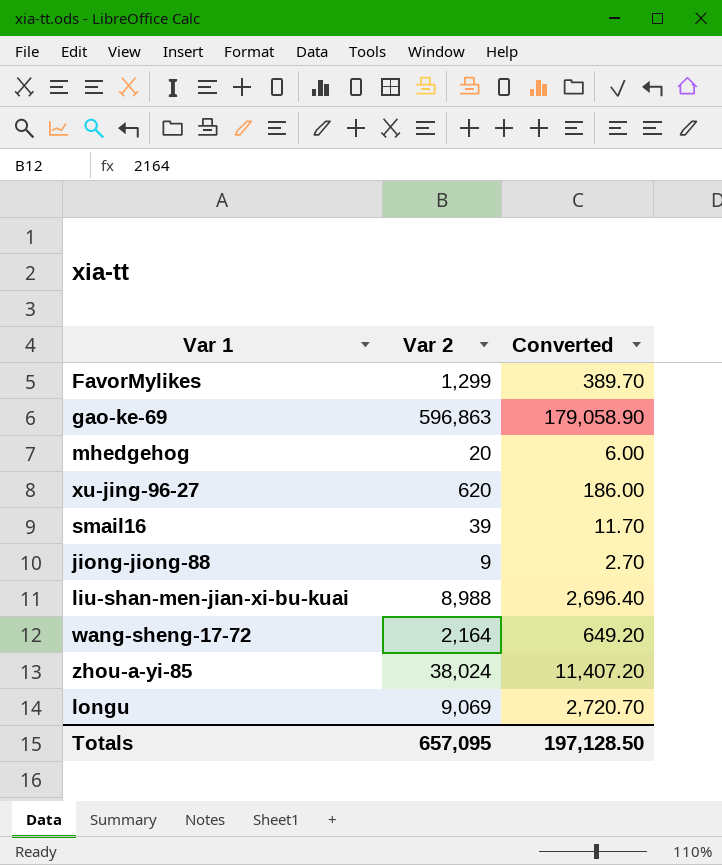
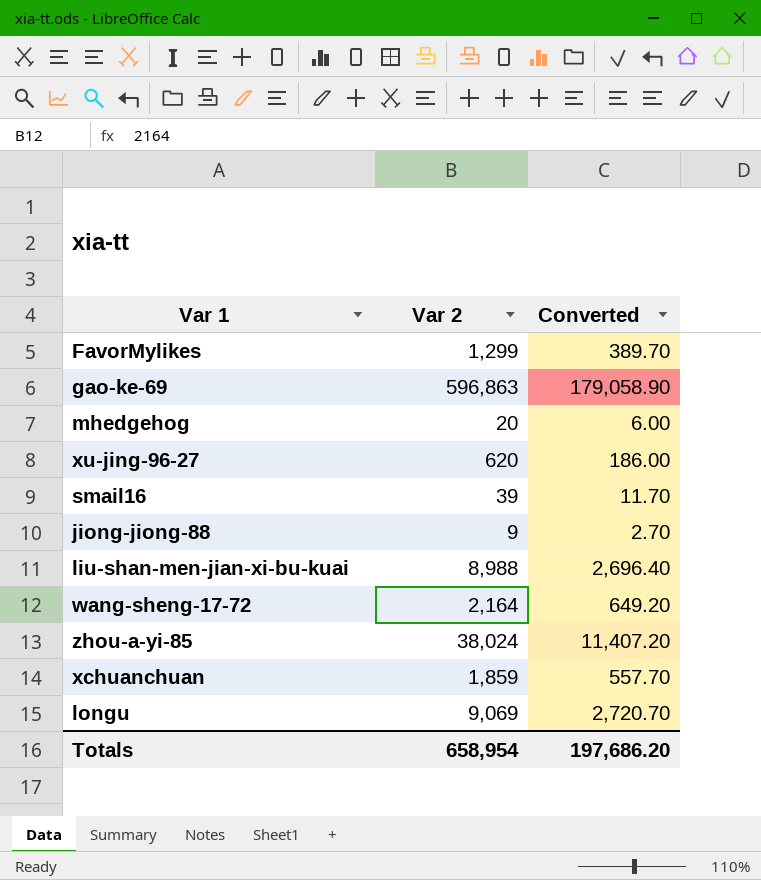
row xchuanchuan: none -> 1,859 | 557.70
Totals | Var 2: 657,095 -> 658,954
Totals | Converted: 197,128.50 -> 197,686.20

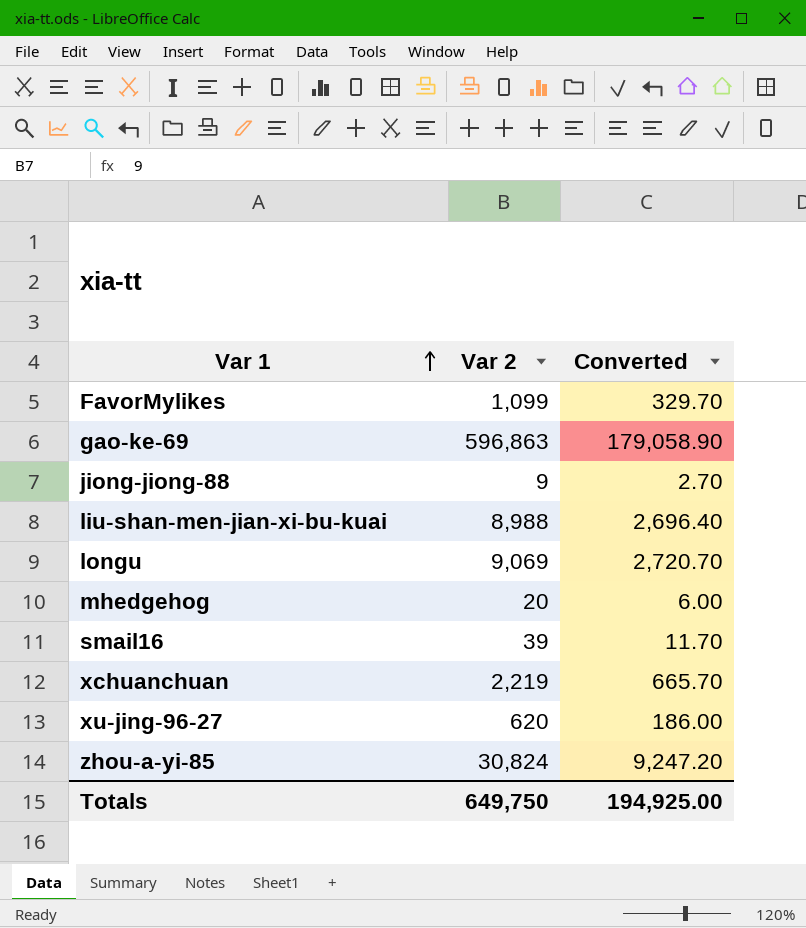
row order: none -> Var 1 ascending
row wang-sheng-17-72: 2,164 | 649.20 -> none
FavorMylikes | Var 2: 1,299 -> 1,099
FavorMylikes | Converted: 389.70 -> 329.70
xchuanchuan | Var 2: 1,859 -> 2,219
xchuanchuan | Converted: 557.70 -> 665.70
zhou-a-yi-85 | Var 2: 38,024 -> 30,824
zhou-a-yi-85 | Converted: 11,407.20 -> 9,247.20
Totals | Var 2: 658,954 -> 649,750
Totals | Converted: 197,686.20 -> 194,925.00

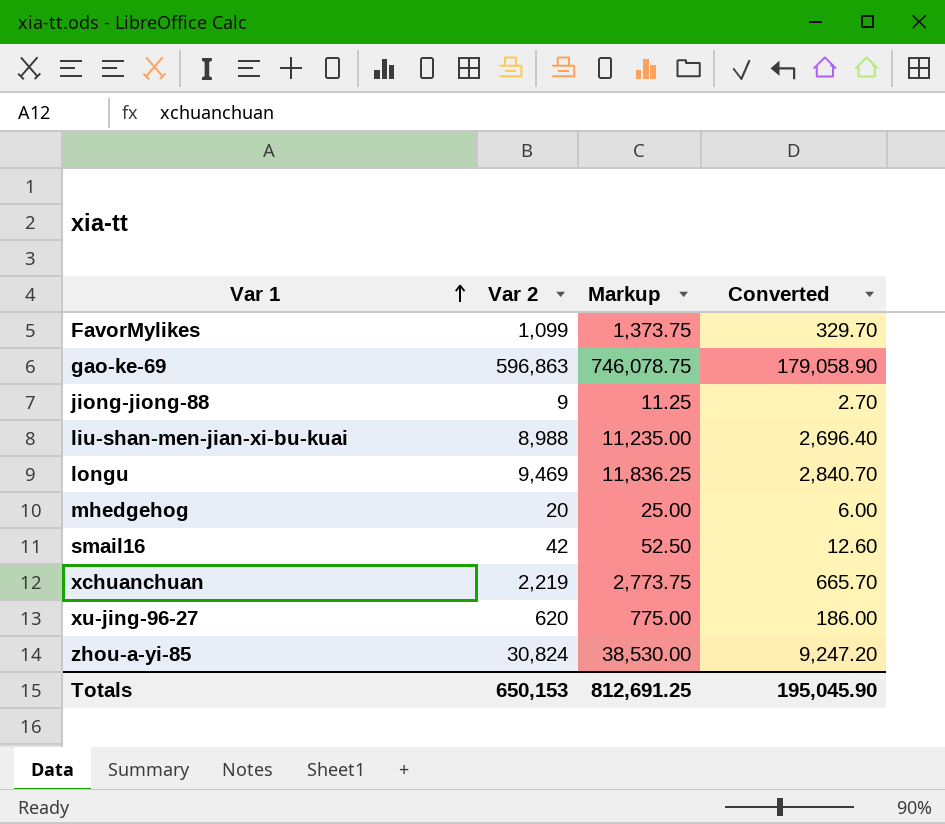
column Markup | formula: none -> [Var 2] * 1.25
longu | Var 2: 9,069 -> 9,469
longu | Converted: 2,720.70 -> 2,840.70
smail16 | Var 2: 39 -> 42
smail16 | Converted: 11.70 -> 12.60
Totals | Var 2: 649,750 -> 650,153
Totals | Converted: 194,925.00 -> 195,045.90

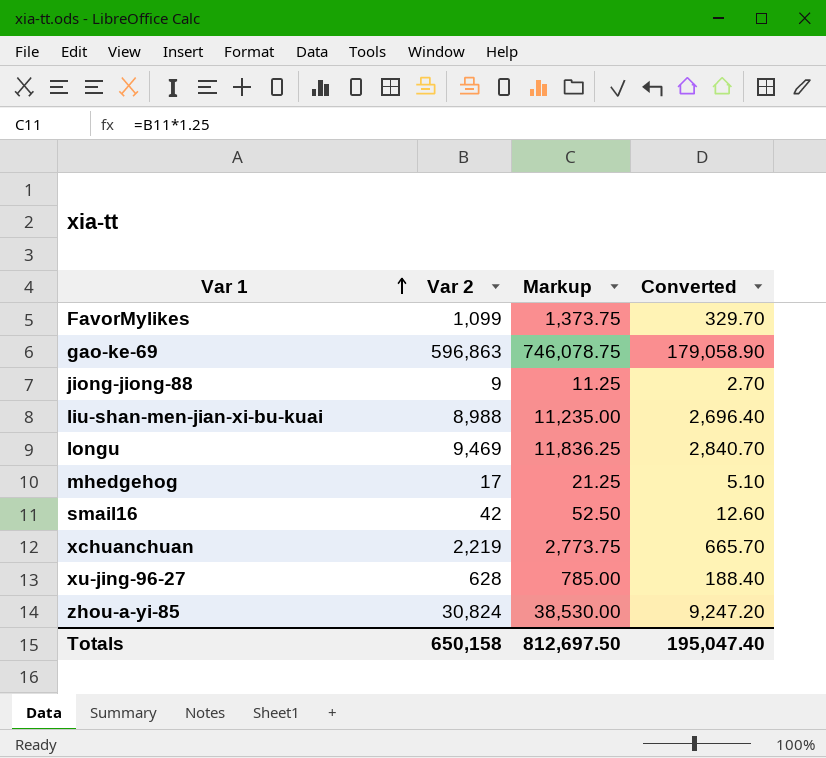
mhedgehog | Var 2: 20 -> 17
mhedgehog | Markup: 25.00 -> 21.25
mhedgehog | Converted: 6.00 -> 5.10
xu-jing-96-27 | Var 2: 620 -> 628
xu-jing-96-27 | Markup: 775.00 -> 785.00
xu-jing-96-27 | Converted: 186.00 -> 188.40
Totals | Var 2: 650,153 -> 650,158
Totals | Markup: 812,691.25 -> 812,697.50
Totals | Converted: 195,045.90 -> 195,047.40

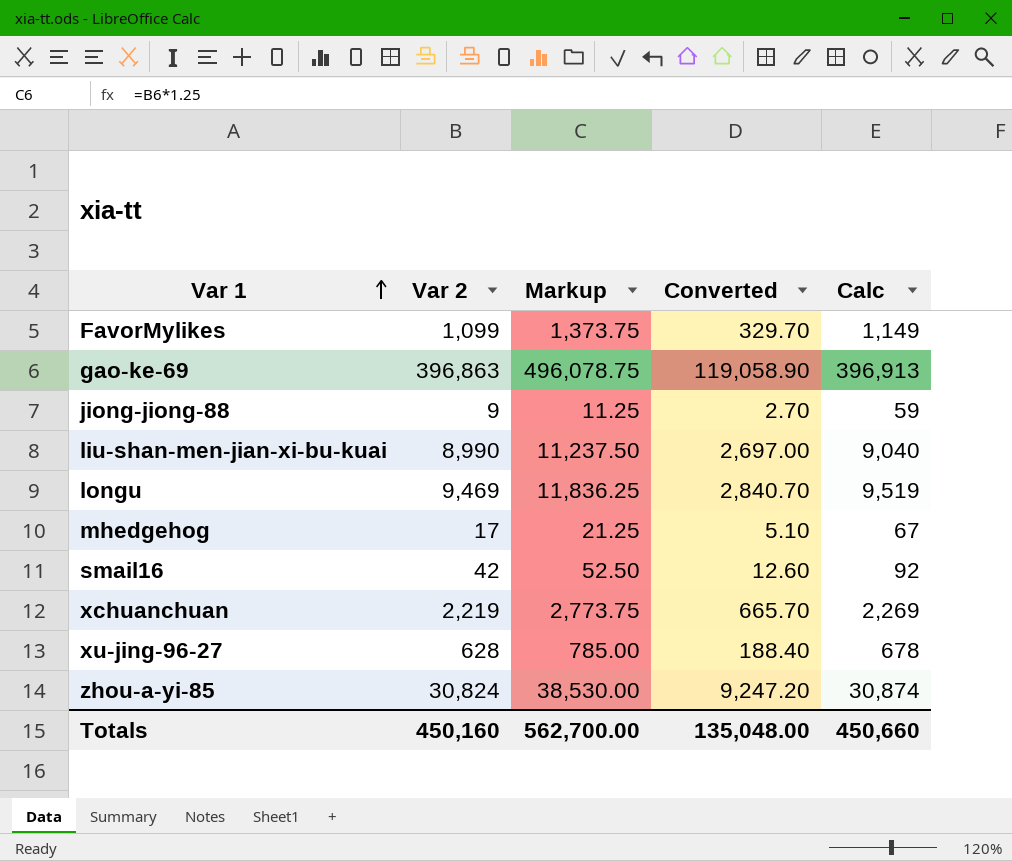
column Calc | formula: none -> [Var 2] + 50
gao-ke-69 | Var 2: 596,863 -> 396,863
gao-ke-69 | Markup: 746,078.75 -> 496,078.75
gao-ke-69 | Converted: 179,058.90 -> 119,058.90
liu-shan-men-jian-xi-bu-kuai | Var 2: 8,988 -> 8,990
liu-shan-men-jian-xi-bu-kuai | Markup: 11,235.00 -> 11,237.50
liu-shan-men-jian-xi-bu-kuai | Converted: 2,696.40 -> 2,697.00
Totals | Var 2: 650,158 -> 450,160
Totals | Markup: 812,697.50 -> 562,700.00
Totals | Converted: 195,047.40 -> 135,048.00

